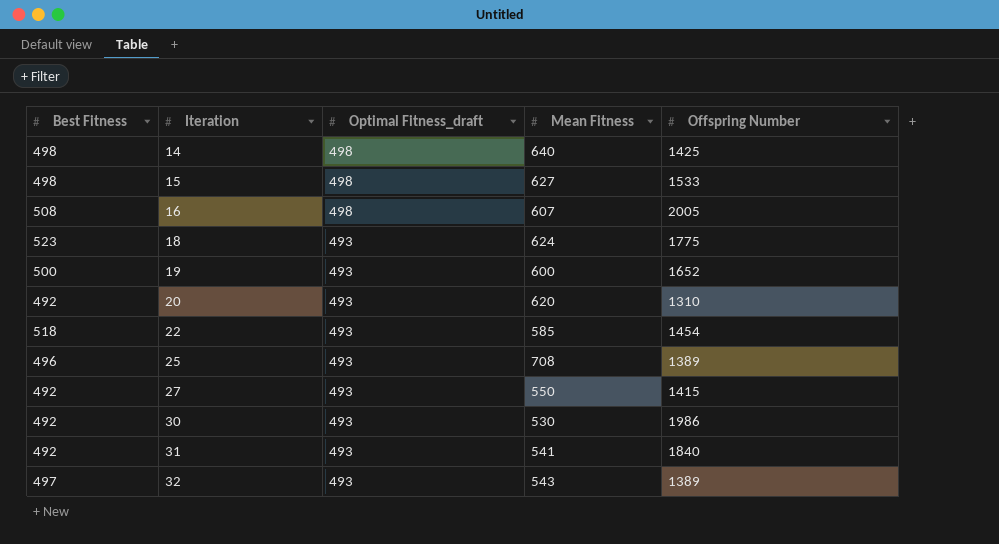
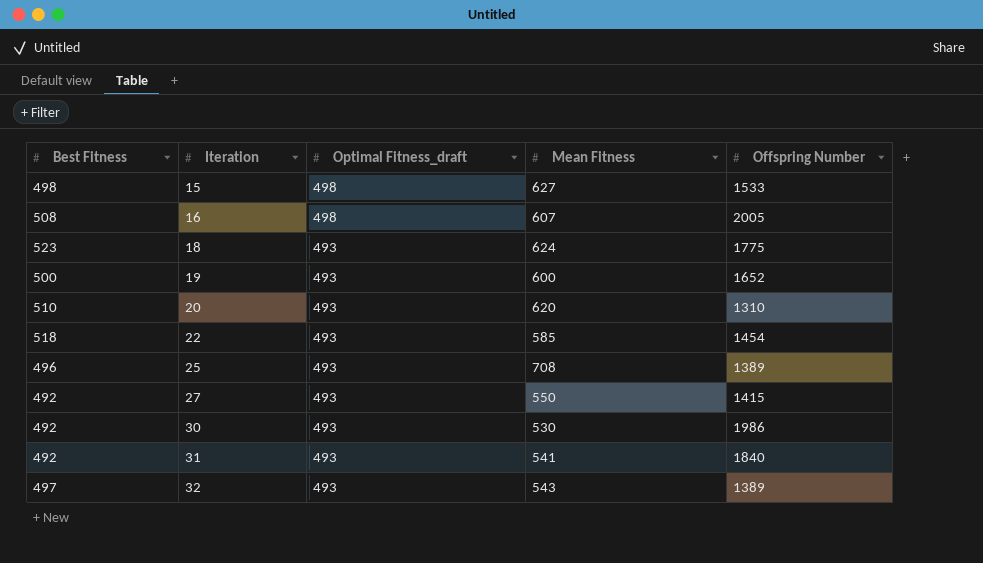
row 14: 498 | 498 | 640 | 1425 -> none
20 | Best Fitness: 492 -> 510

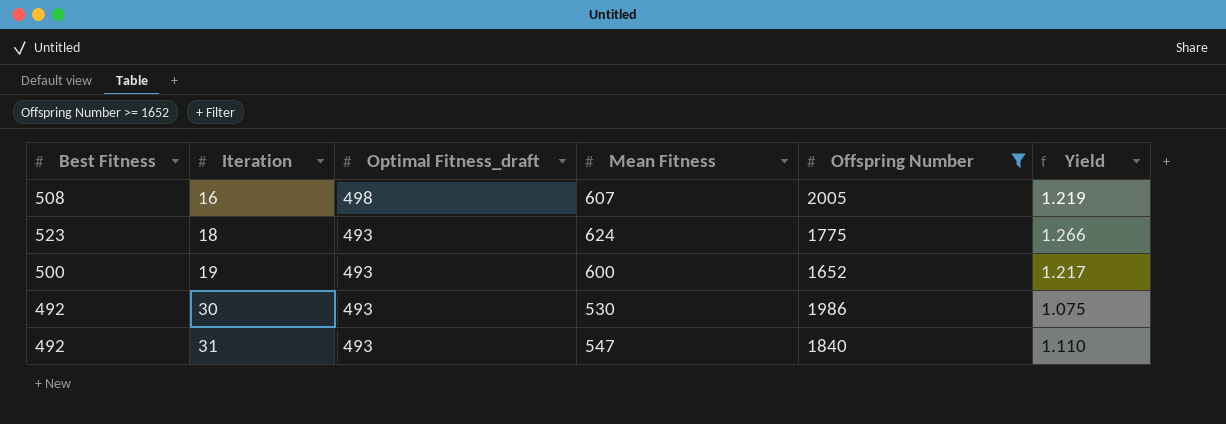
filter: none -> Offspring Number >= 1652
column Yield | formula: none -> [Mean Fitness] / [Optimal Fitness_draft]
31 | Mean Fitness: 541 -> 547

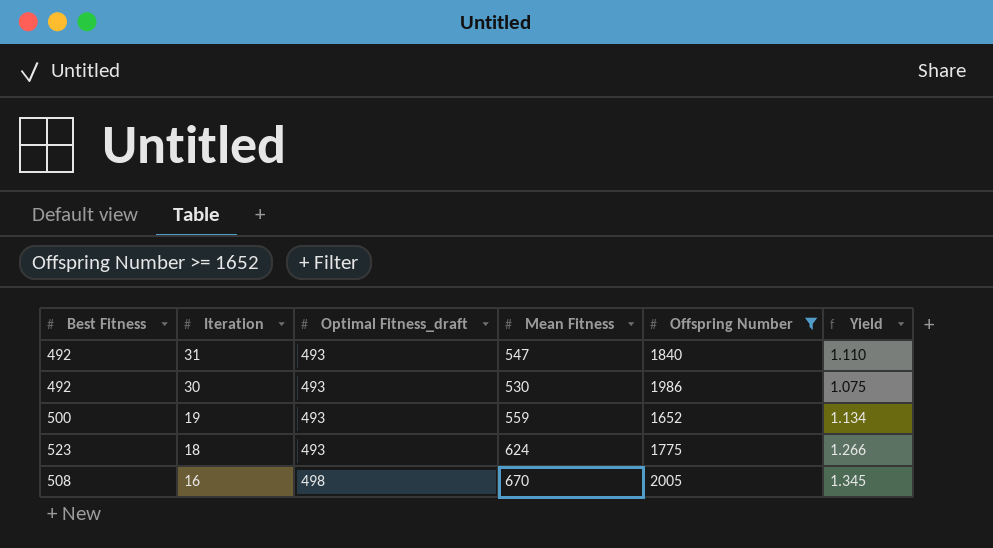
row order: Iteration ascending -> Iteration descending
19 | Mean Fitness: 600 -> 559
19 | Yield: 1.217 -> 1.134
16 | Mean Fitness: 607 -> 670
16 | Yield: 1.219 -> 1.345

